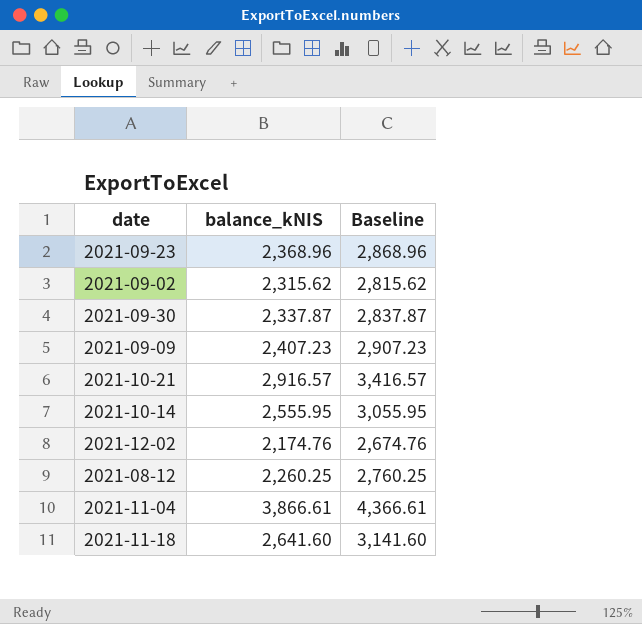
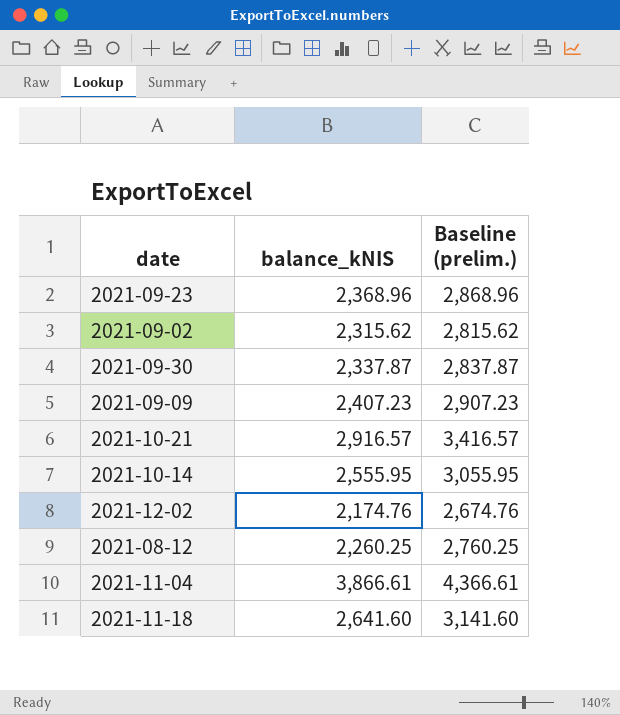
column name: Baseline -> Baseline (prelim.)

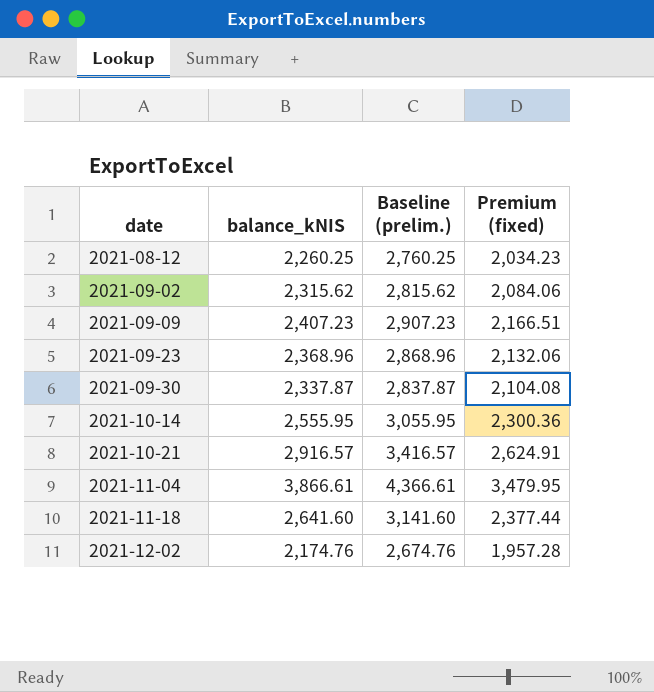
row order: none -> date ascending
column Premium (fixed) | formula: none -> [balance_kNIS] * 0.9

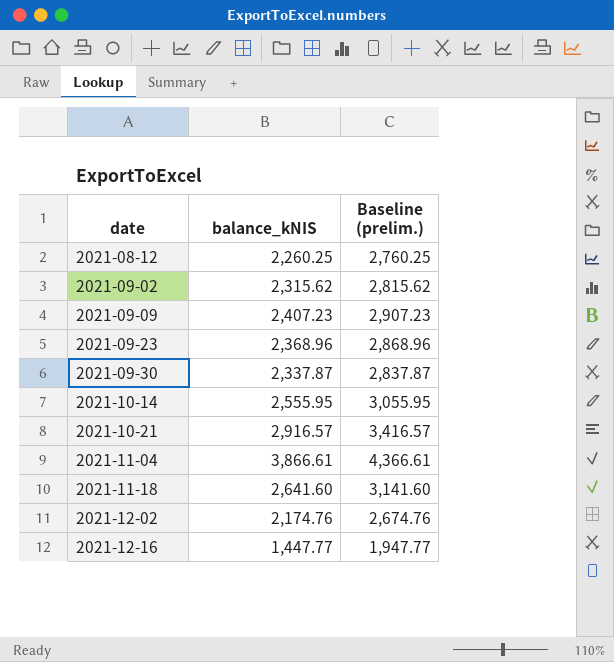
column Premium (fixed) | formula: [balance_kNIS] * 0.9 -> none
row 2021-12-16: none -> 1,447.77 | 1,947.77

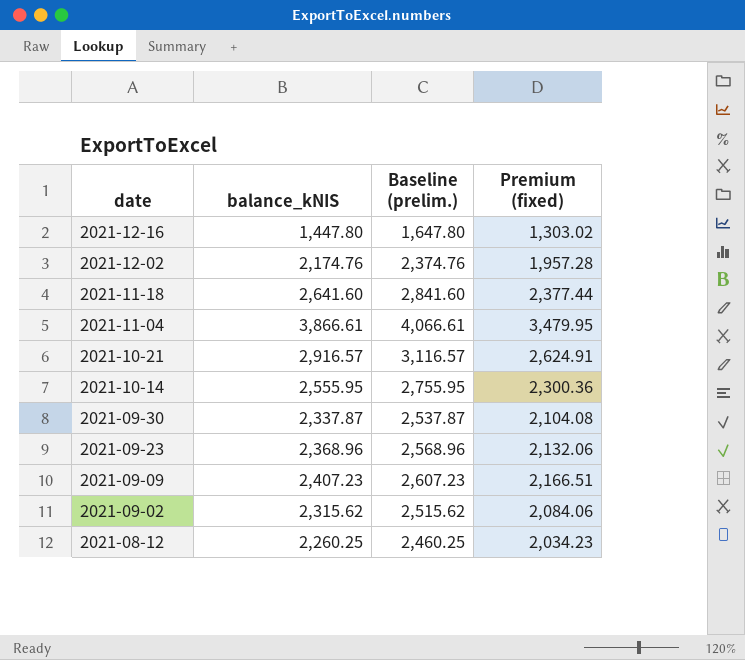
row order: date ascending -> date descending
column Baseline (prelim.) | formula: [balance_kNIS] + 500 -> [balance_kNIS] + 200
column Premium (fixed) | formula: none -> [balance_kNIS] * 0.9
2021-12-16 | balance_kNIS: 1,447.77 -> 1,447.80

